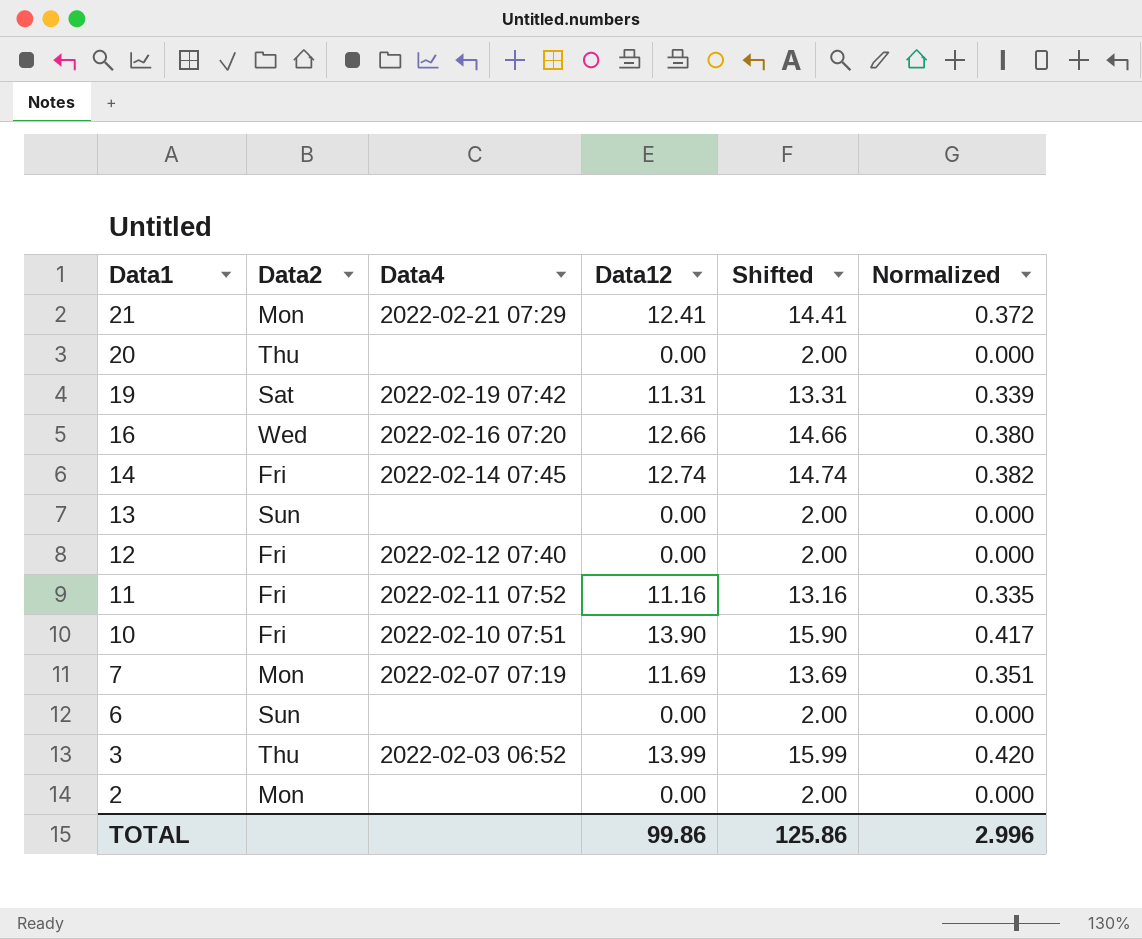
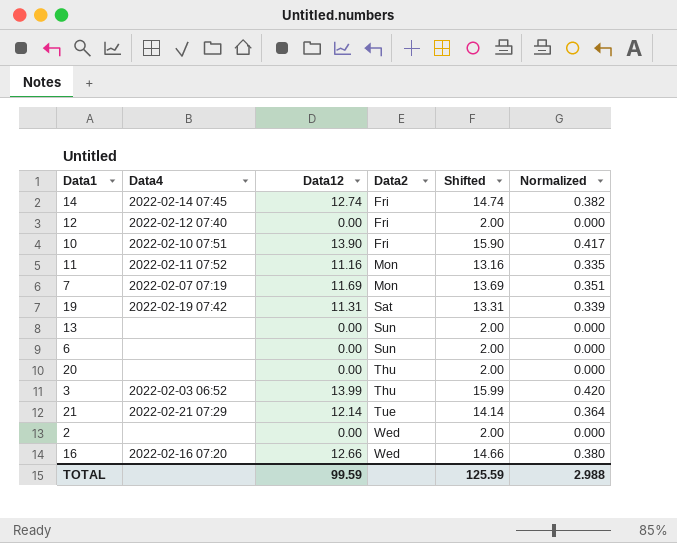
row order: Data1 descending -> Data2 ascending
column Data2 | position: 2 -> 4
11 | Data2: Fri -> Mon
21 | Data12: 12.41 -> 12.14
21 | Data2: Mon -> Tue
21 | Shifted: 14.41 -> 14.14
21 | Normalized: 0.372 -> 0.364
2 | Data2: Mon -> Wed
TOTAL | Data12: 99.86 -> 99.59
TOTAL | Shifted: 125.86 -> 125.59
TOTAL | Normalized: 2.996 -> 2.988

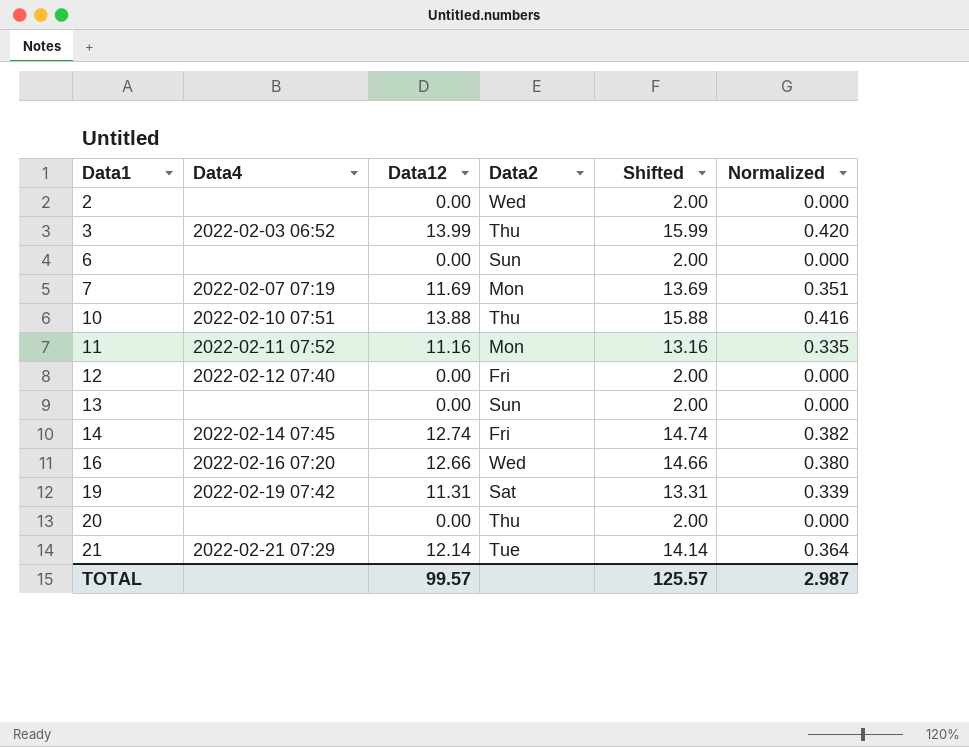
row order: Data2 ascending -> Data1 ascending
10 | Data12: 13.90 -> 13.88
10 | Data2: Fri -> Thu
10 | Shifted: 15.90 -> 15.88
10 | Normalized: 0.417 -> 0.416
TOTAL | Data12: 99.59 -> 99.57
TOTAL | Shifted: 125.59 -> 125.57
TOTAL | Normalized: 2.988 -> 2.987

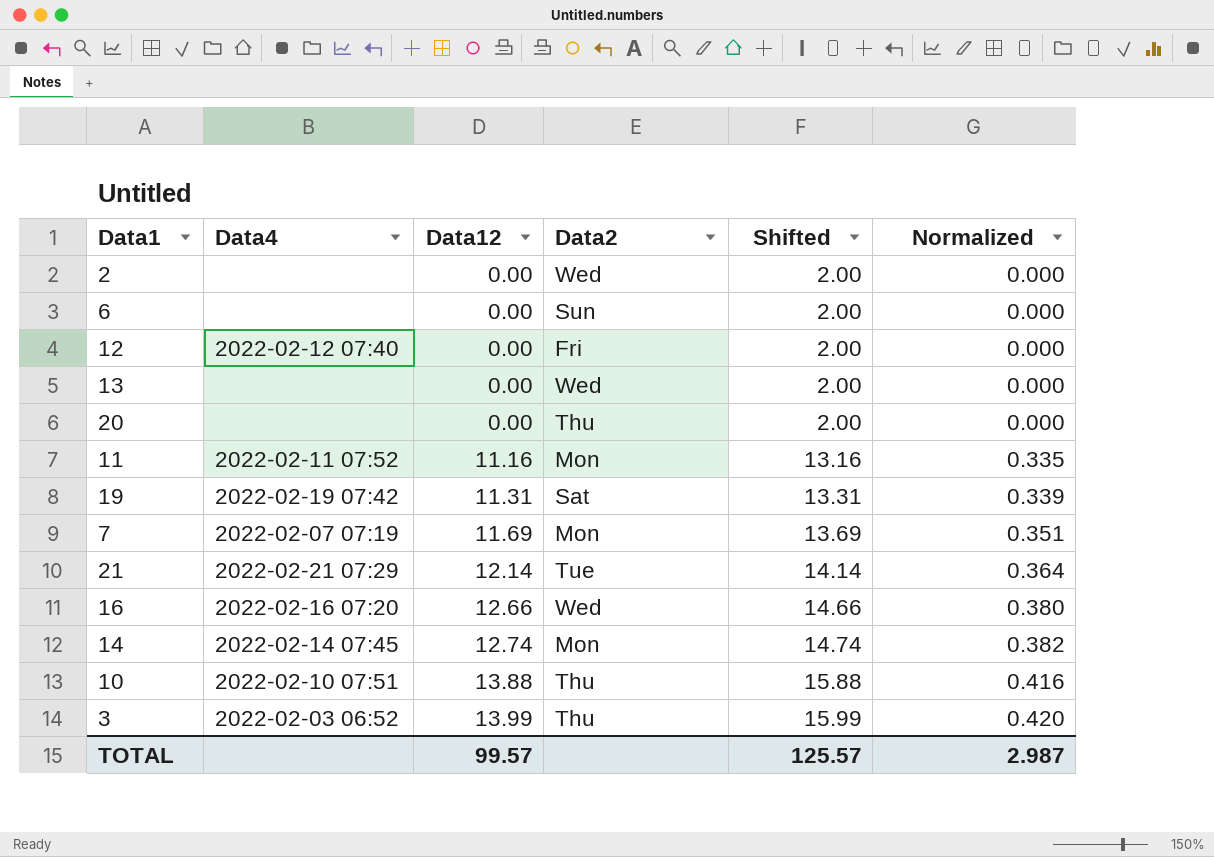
row order: Data1 ascending -> Data12 ascending
13 | Data2: Sun -> Wed
14 | Data2: Fri -> Mon

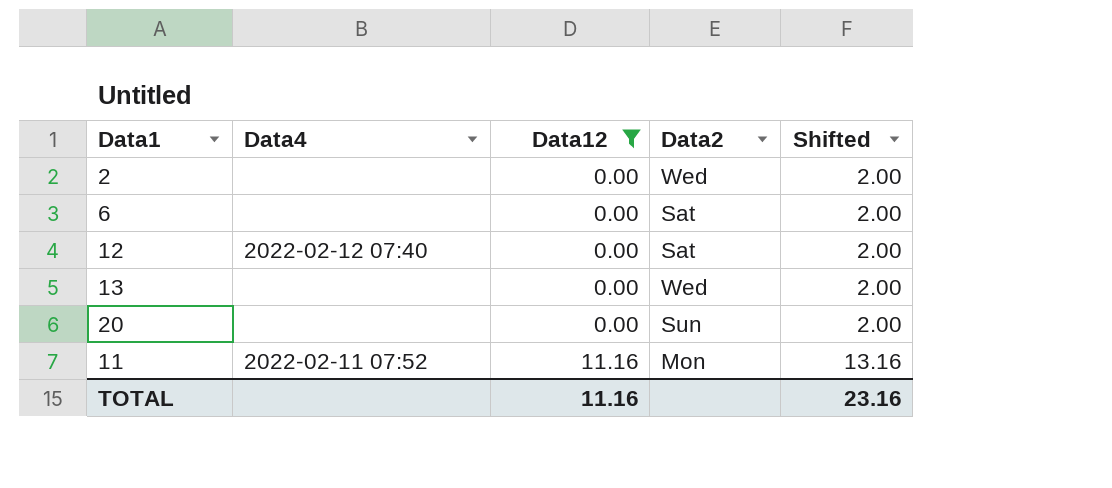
filter: none -> Data12 <= 11.16
column Normalized | formula: [Data12] * 0.03 -> none
6 | Data2: Sun -> Sat
12 | Data2: Fri -> Sat
20 | Data2: Thu -> Sun
TOTAL | Data12: 99.57 -> 11.16
TOTAL | Shifted: 125.57 -> 23.16

